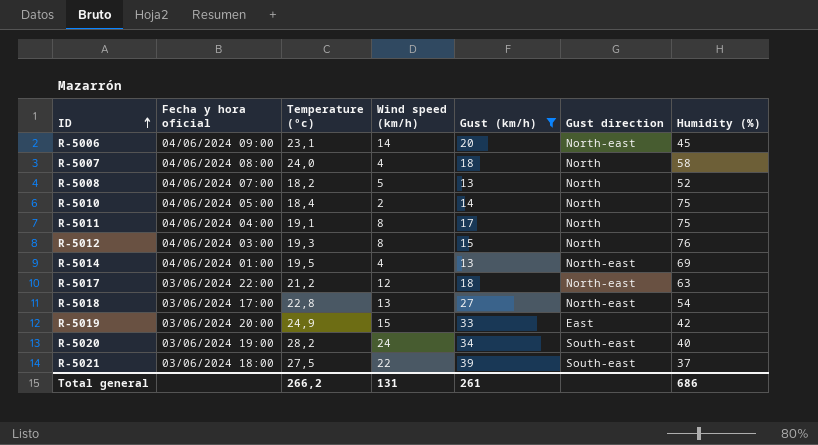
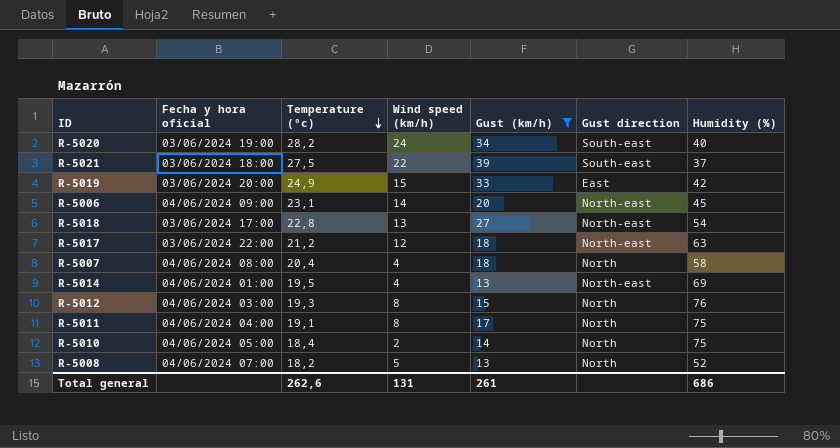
row order: ID ascending -> Temperature (ºc) descending
R-5007 | Temperature (ºc): 24,0 -> 20,4
Total general | Temperature (ºc): 266,2 -> 262,6

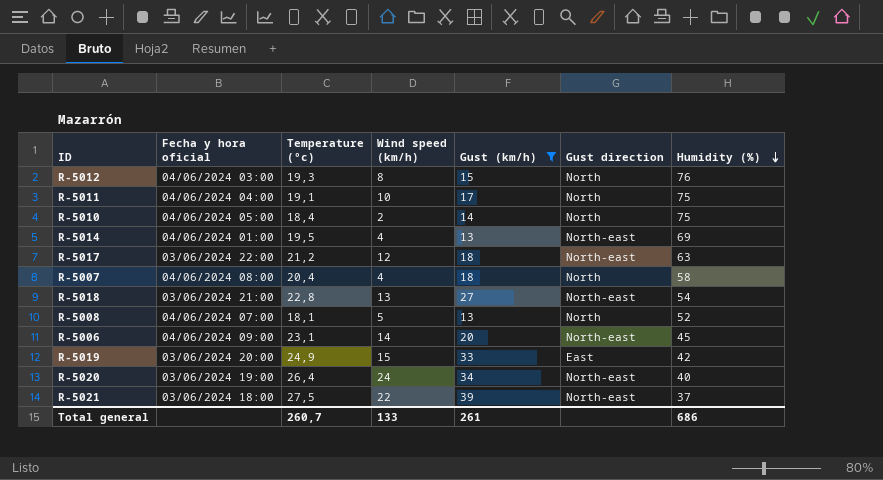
row order: Temperature (ºc) descending -> Humidity (%) descending
R-5011 | Wind speed (km/h): 8 -> 10
R-5018 | Fecha y hora oficial: 03/06/2024 17:00 -> 03/06/2024 21:00
R-5008 | Temperature (ºc): 18,2 -> 18,1
R-5020 | Temperature (ºc): 28,2 -> 26,4
R-5020 | Gust direction: South-east -> North-east
R-5021 | Gust direction: South-east -> North-east
Total general | Temperature (ºc): 262,6 -> 260,7
Total general | Wind speed (km/h): 131 -> 133

